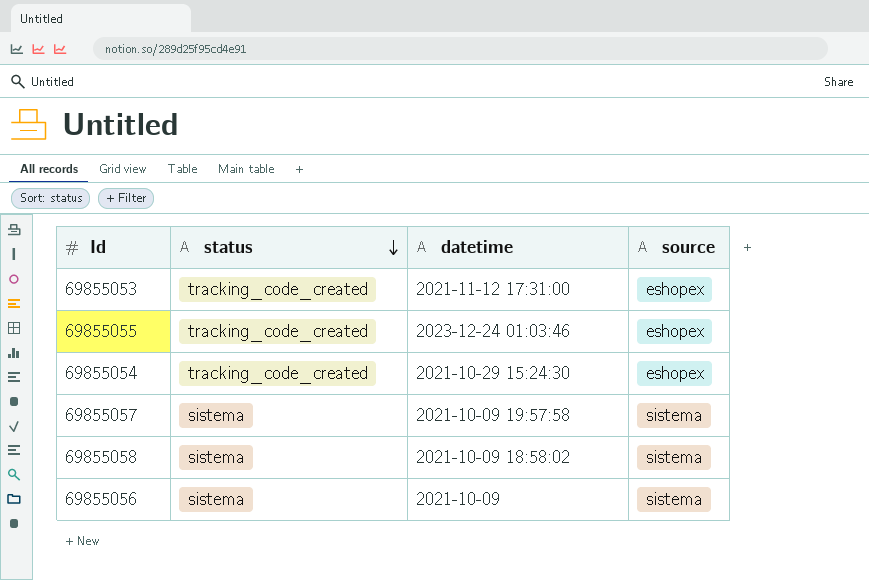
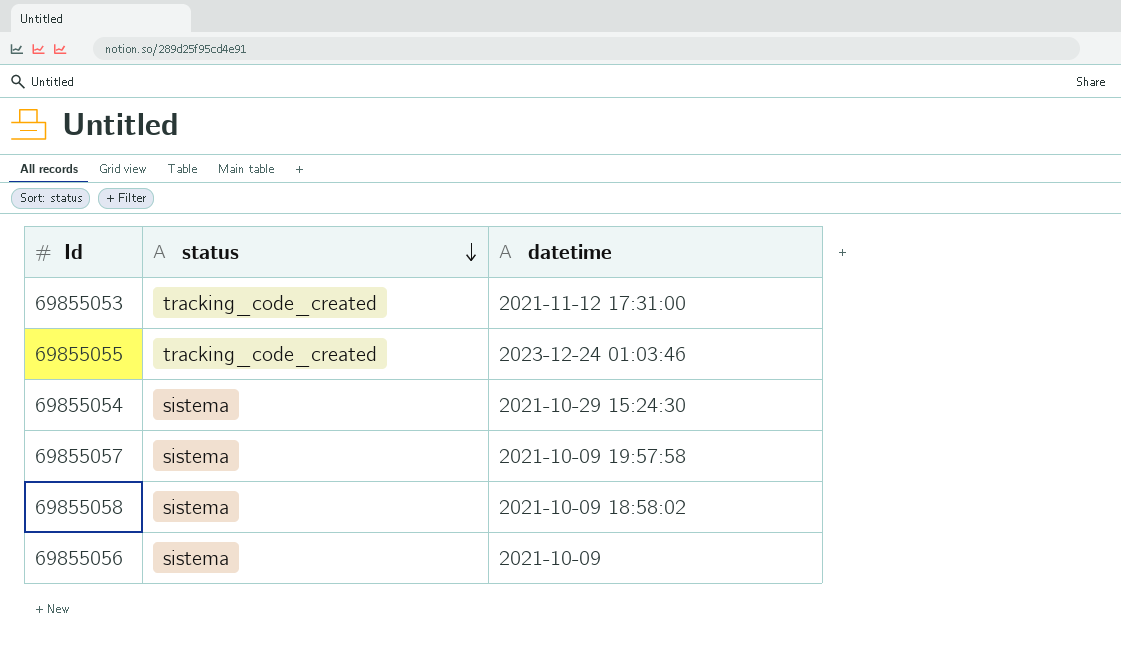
column source | position: 4 -> none
69855054 | status: tracking_code_created -> sistema

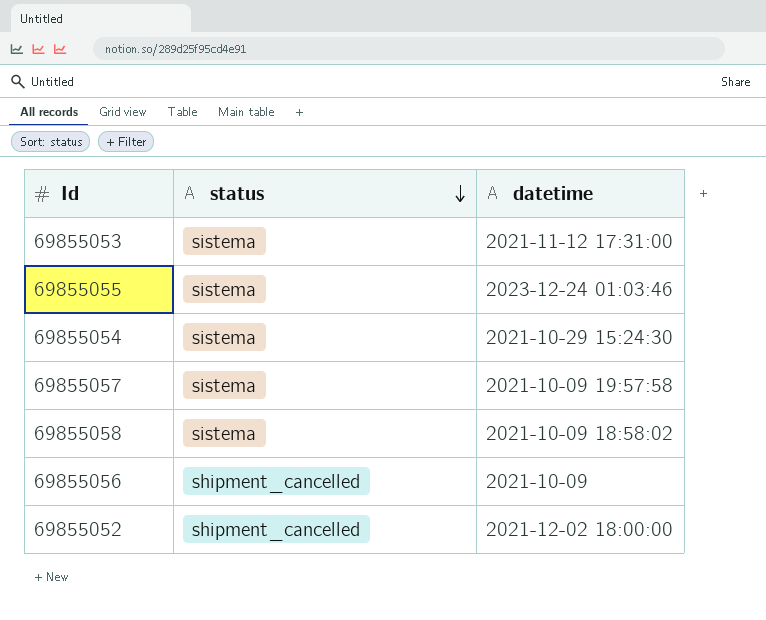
69855053 | status: tracking_code_created -> sistema
69855055 | status: tracking_code_created -> sistema
69855056 | status: sistema -> shipment_cancelled
row 69855052: none -> shipment_cancelled | 2021-12-02 18:00:00

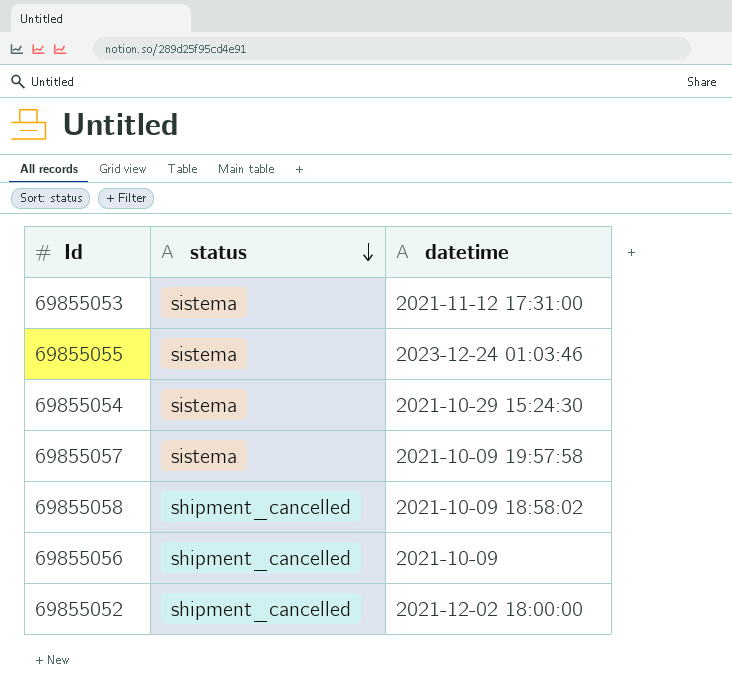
69855058 | status: sistema -> shipment_cancelled

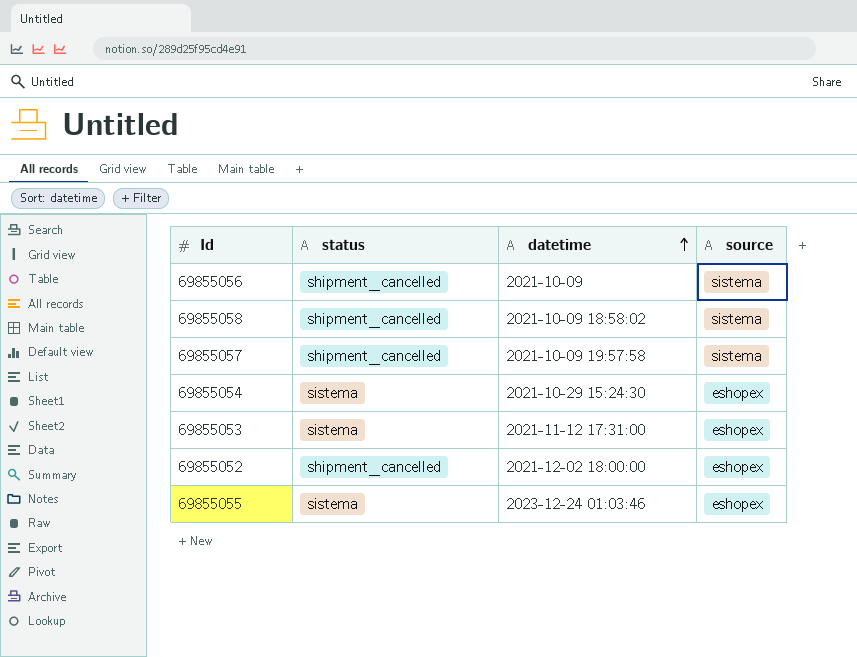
row order: status descending -> datetime ascending
column source | position: none -> 4
69855057 | status: sistema -> shipment_cancelled

